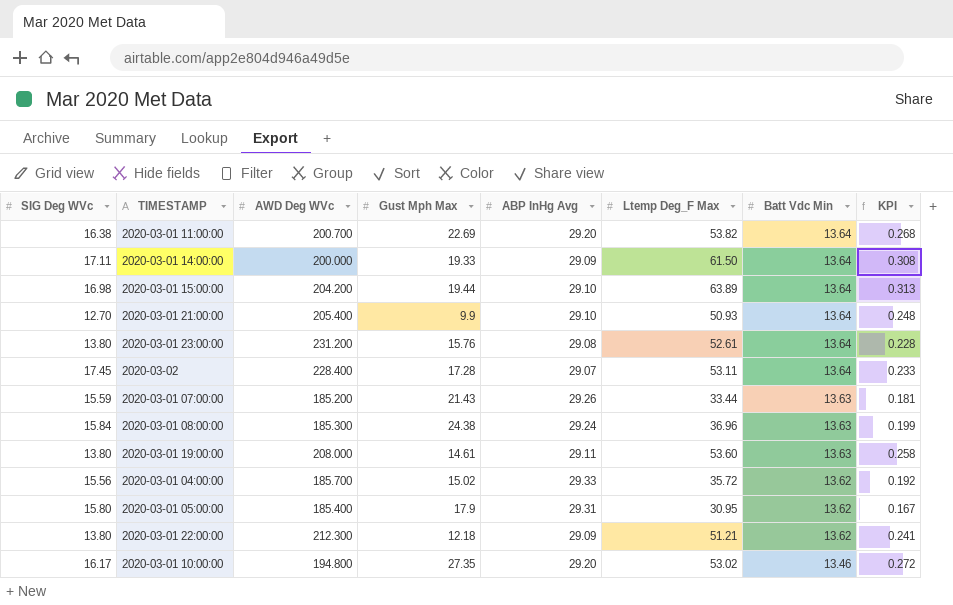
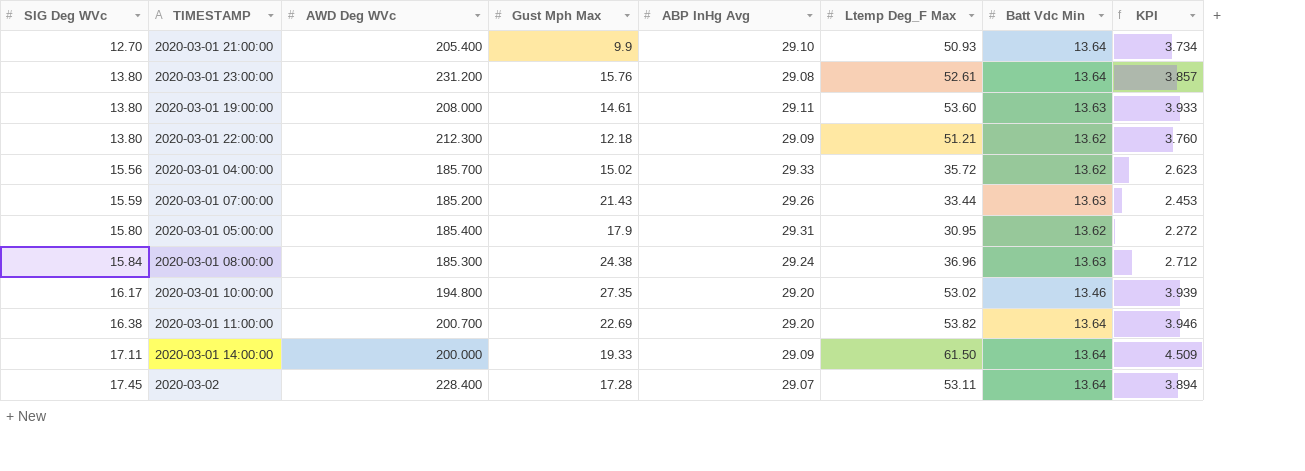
row order: Batt Vdc Min descending -> SIG Deg WVc ascending
column KPI | formula: [Ltemp Deg_F Max] / [AWD Deg WVc] -> [Ltemp Deg_F Max] / [Batt Vdc Min]
row 2020-03-01 15:00:00: 16.98 | 204.200 | 19.44 | 29.10 | 63.89 | 13.64 | 0.313 -> none

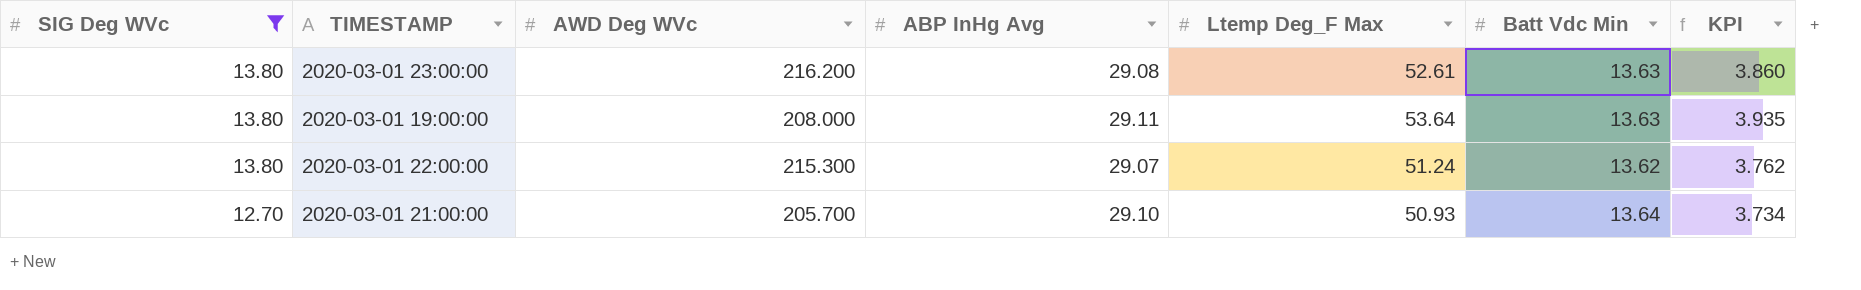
filter: none -> SIG Deg WVc <= 13.80
row order: SIG Deg WVc ascending -> SIG Deg WVc descending
column Gust Mph Max | position: 4 -> none
2020-03-01 23:00:00 | AWD Deg WVc: 231.200 -> 216.200
2020-03-01 23:00:00 | Batt Vdc Min: 13.64 -> 13.63
2020-03-01 23:00:00 | KPI: 3.857 -> 3.860
2020-03-01 19:00:00 | Ltemp Deg_F Max: 53.60 -> 53.64
2020-03-01 19:00:00 | KPI: 3.933 -> 3.935
2020-03-01 22:00:00 | AWD Deg WVc: 212.300 -> 215.300
2020-03-01 22:00:00 | ABP InHg Avg: 29.09 -> 29.07
2020-03-01 22:00:00 | Ltemp Deg_F Max: 51.21 -> 51.24
2020-03-01 22:00:00 | KPI: 3.760 -> 3.762
2020-03-01 21:00:00 | AWD Deg WVc: 205.400 -> 205.700

